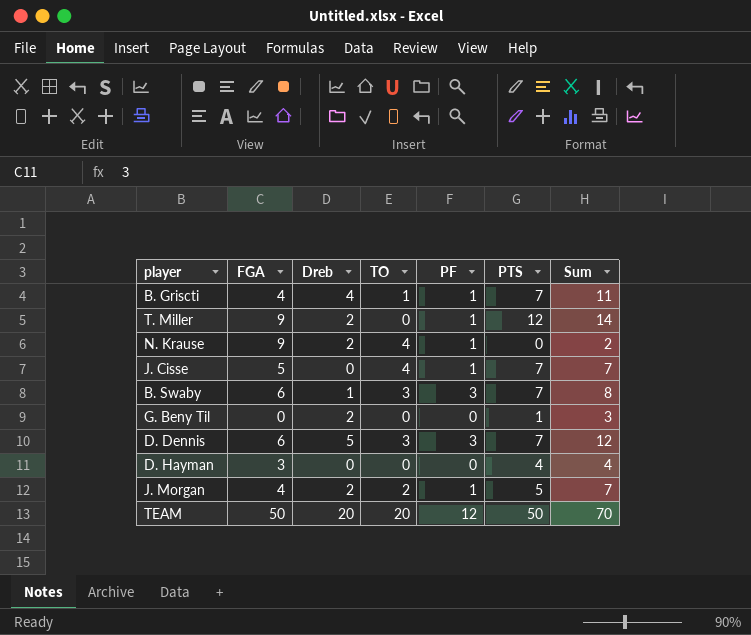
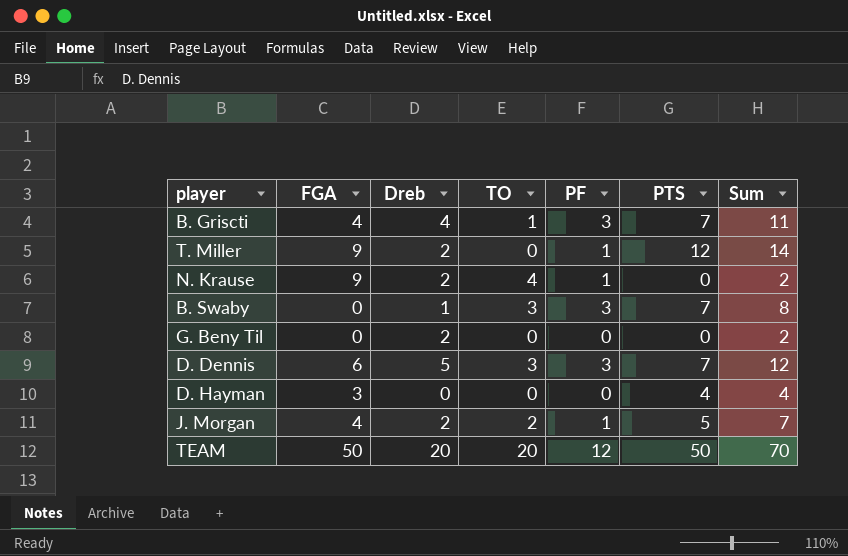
row J. Cisse: 5 | 0 | 4 | 1 | 7 | 7 -> none
B. Griscti | PF: 1 -> 3
B. Swaby | FGA: 6 -> 0
G. Beny Til | PTS: 1 -> 0
G. Beny Til | Sum: 3 -> 2

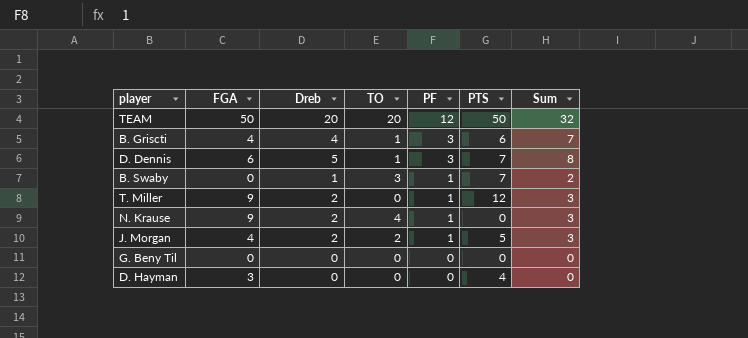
row order: none -> PF descending
column Sum | formula: [Dreb] + [PTS] -> [Dreb] + [PF]
B. Griscti | PTS: 7 -> 6
D. Dennis | TO: 3 -> 1
B. Swaby | PF: 3 -> 1
G. Beny Til | Dreb: 2 -> 0

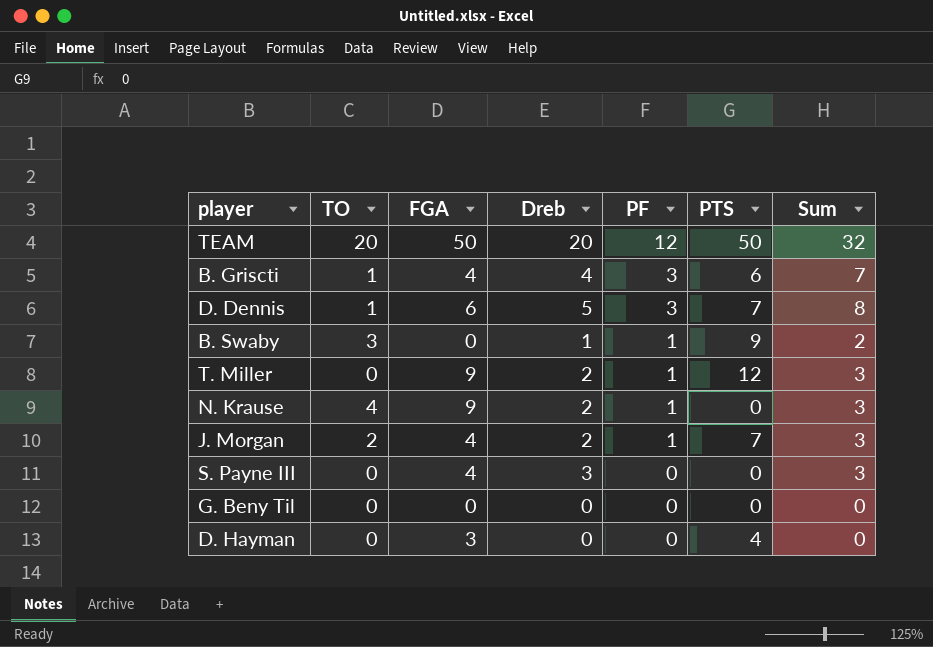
column TO | position: 4 -> 2
B. Swaby | PTS: 7 -> 9
J. Morgan | PTS: 5 -> 7
row S. Payne III: none -> 0 | 4 | 3 | 0 | 0 | 3

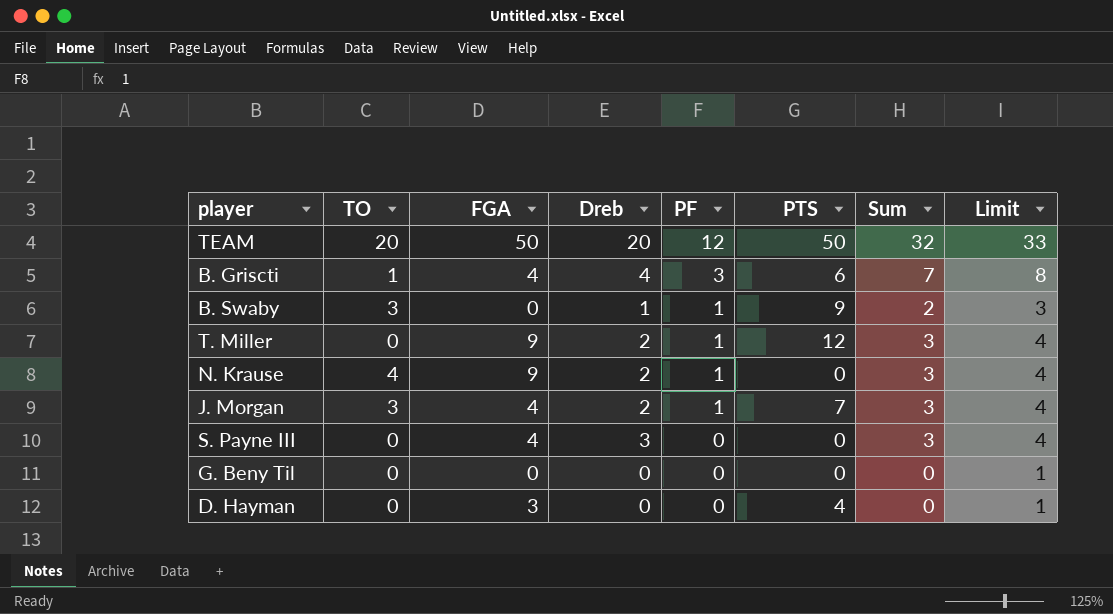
column Limit | formula: none -> [Sum] + 1
row D. Dennis: 1 | 6 | 5 | 3 | 7 | 8 -> none
J. Morgan | TO: 2 -> 3

